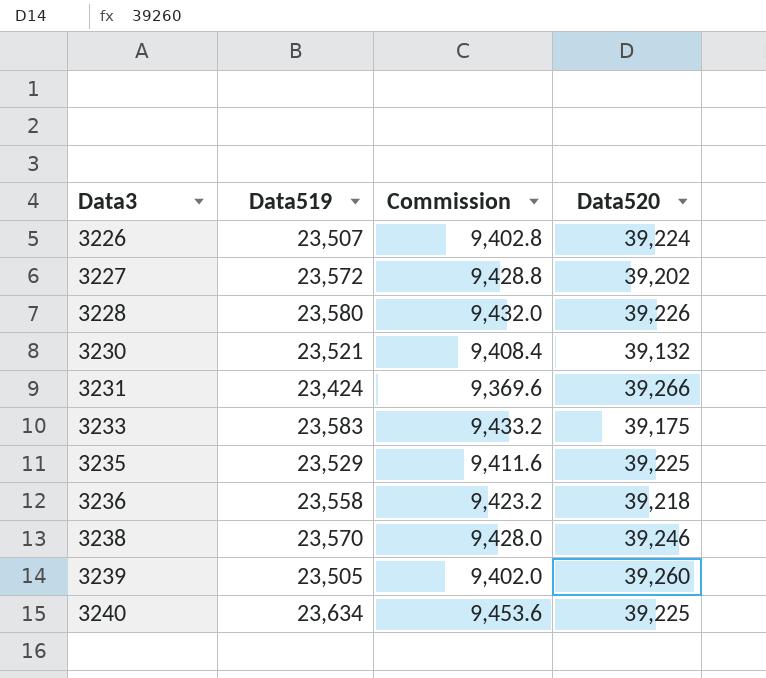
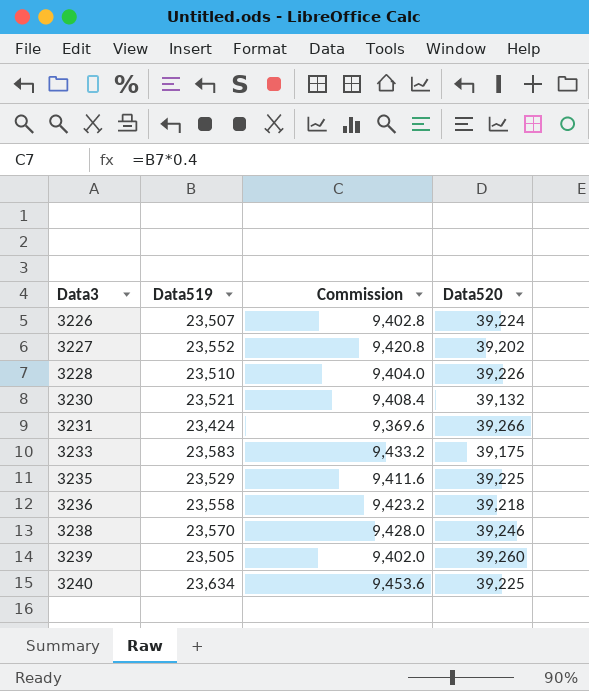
3227 | Data519: 23,572 -> 23,552
3227 | Commission: 9,428.8 -> 9,420.8
3228 | Data519: 23,580 -> 23,510
3228 | Commission: 9,432.0 -> 9,404.0

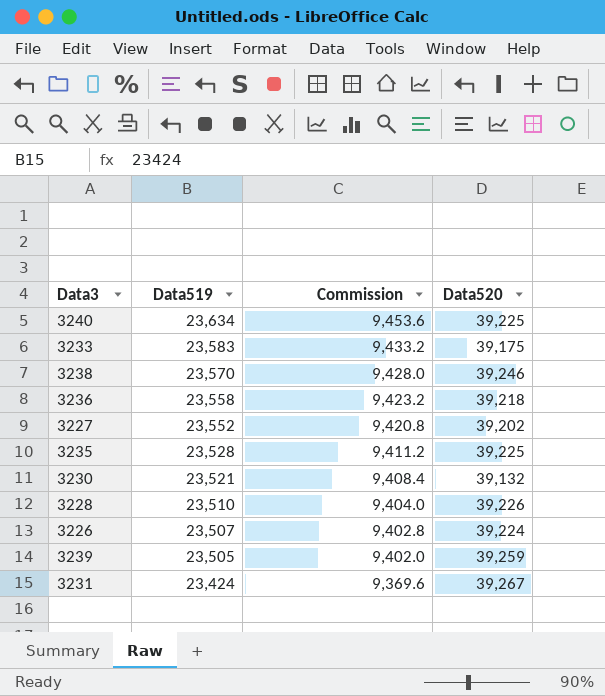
row order: Data3 ascending -> Data519 descending
3235 | Data519: 23,529 -> 23,528
3235 | Commission: 9,411.6 -> 9,411.2
3239 | Data520: 39,260 -> 39,259
3231 | Data520: 39,266 -> 39,267

